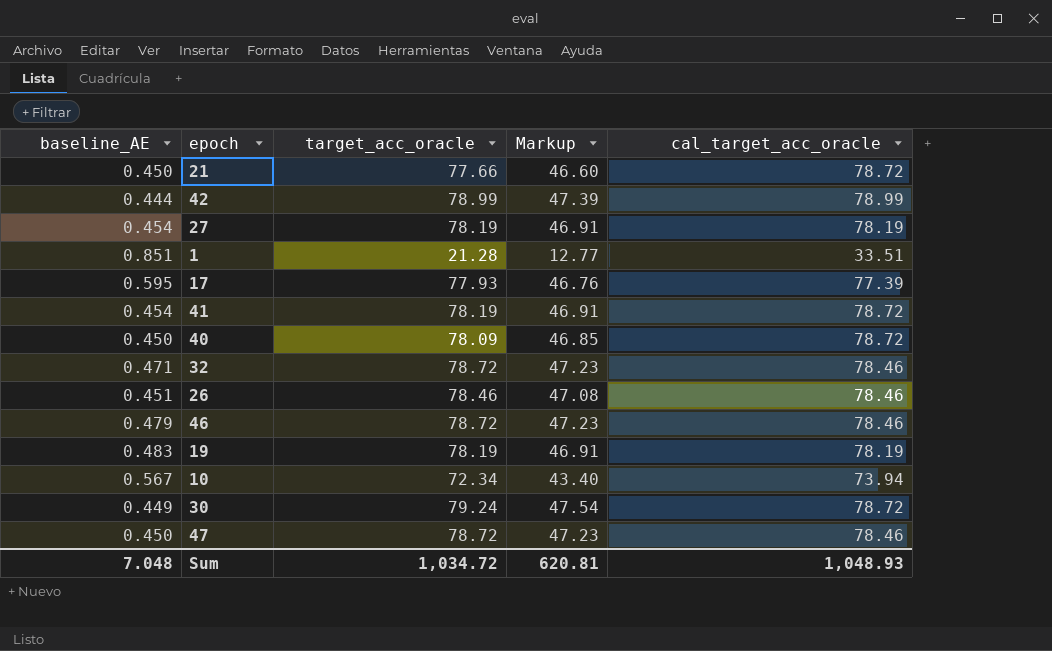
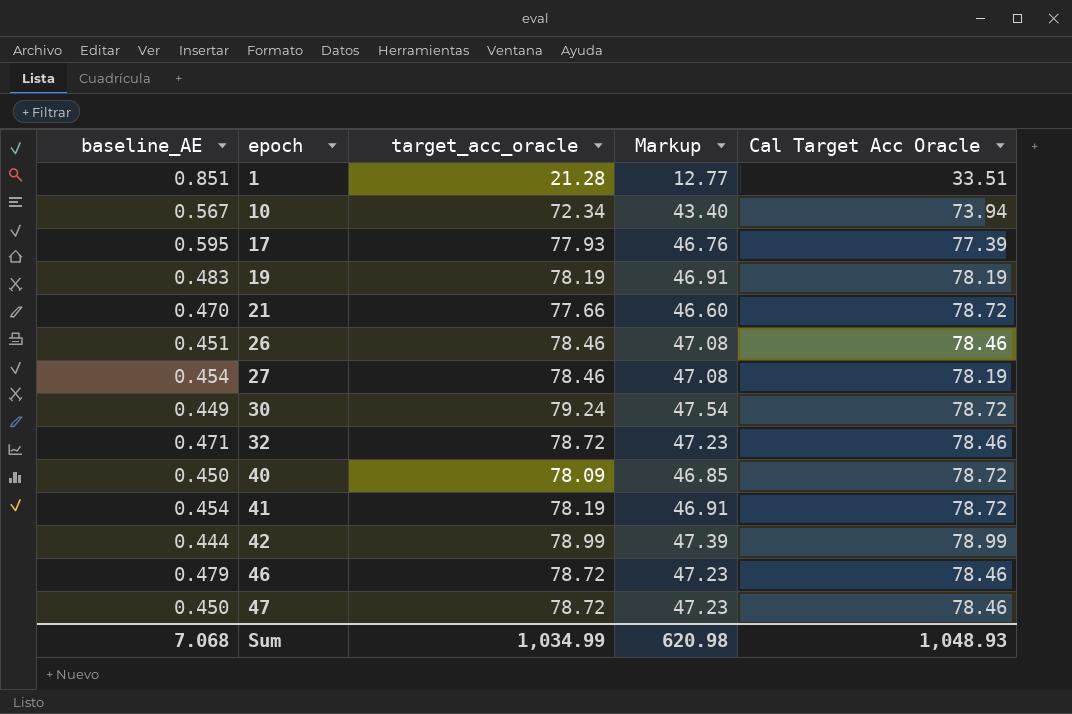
row order: none -> epoch ascending
column name: cal_target_acc_oracle -> Cal Target Acc Oracle
21 | baseline_AE: 0.450 -> 0.470
27 | target_acc_oracle: 78.19 -> 78.46
27 | Markup: 46.91 -> 47.08
Sum | baseline_AE: 7.048 -> 7.068
Sum | target_acc_oracle: 1,034.72 -> 1,034.99
Sum | Markup: 620.81 -> 620.98

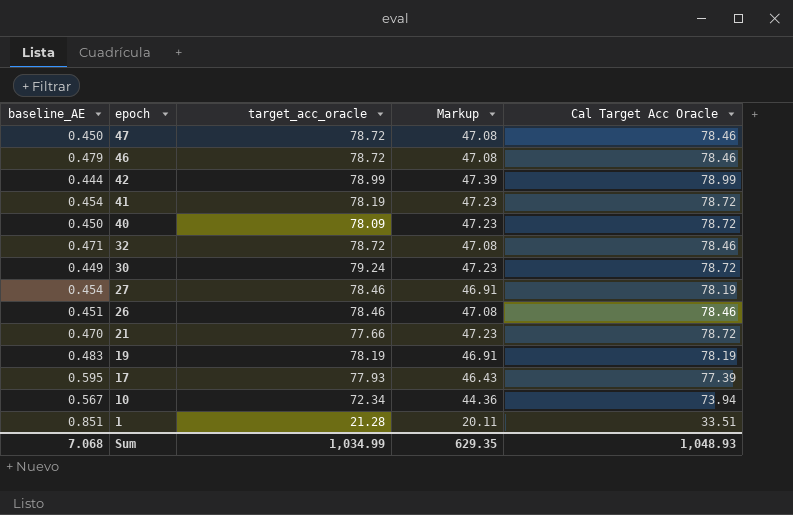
row order: epoch ascending -> epoch descending
column Markup | formula: [target_acc_oracle] * 0.6 -> [Cal Target Acc Oracle] * 0.6
Sum | Markup: 620.98 -> 629.35

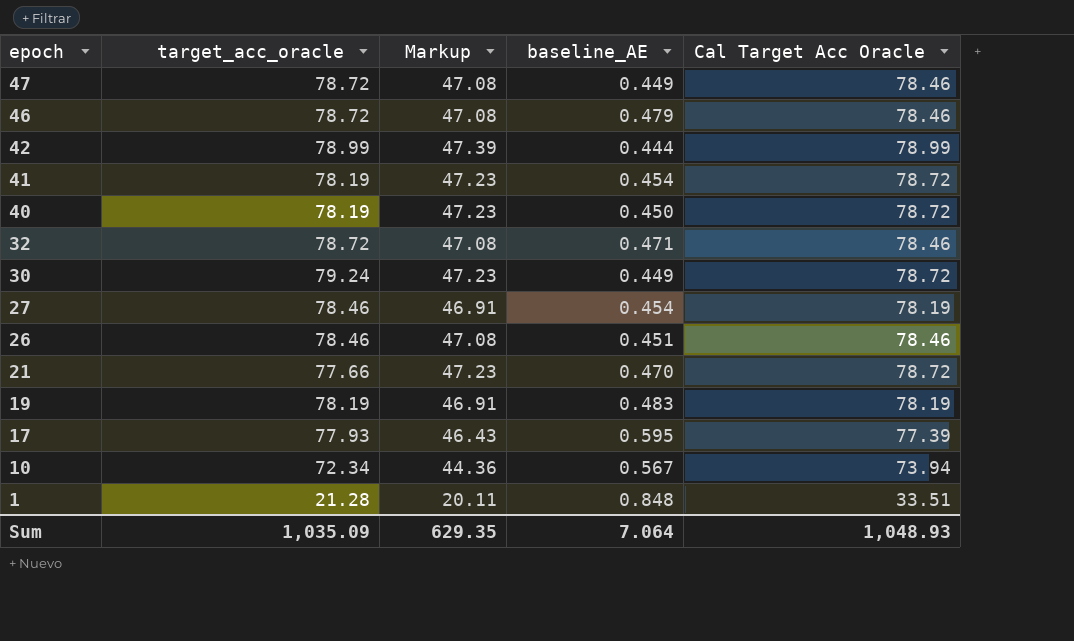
column baseline_AE | position: 1 -> 4
47 | baseline_AE: 0.450 -> 0.449
40 | target_acc_oracle: 78.09 -> 78.19
1 | baseline_AE: 0.851 -> 0.848
Sum | target_acc_oracle: 1,034.99 -> 1,035.09
Sum | baseline_AE: 7.068 -> 7.064

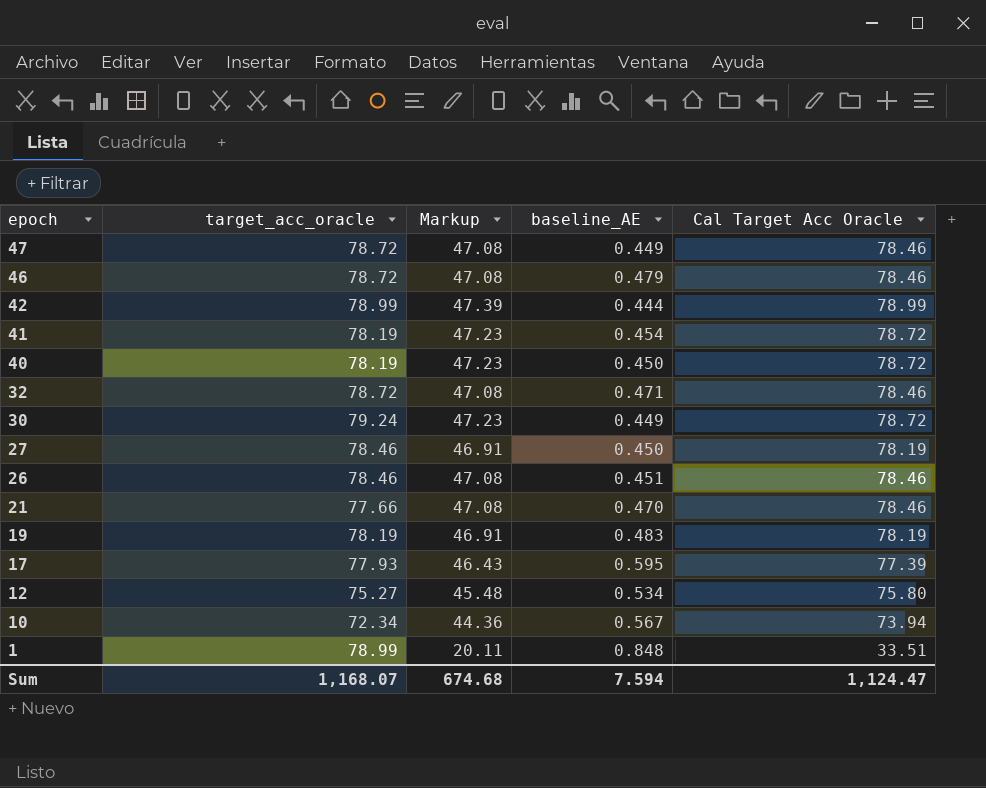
27 | baseline_AE: 0.454 -> 0.450
21 | Markup: 47.23 -> 47.08
21 | Cal Target Acc Oracle: 78.72 -> 78.46
row 12: none -> 75.27 | 45.48 | 0.534 | 75.80
1 | target_acc_oracle: 21.28 -> 78.99
Sum | target_acc_oracle: 1,035.09 -> 1,168.07
Sum | Markup: 629.35 -> 674.68
Sum | baseline_AE: 7.064 -> 7.594
Sum | Cal Target Acc Oracle: 1,048.93 -> 1,124.47

